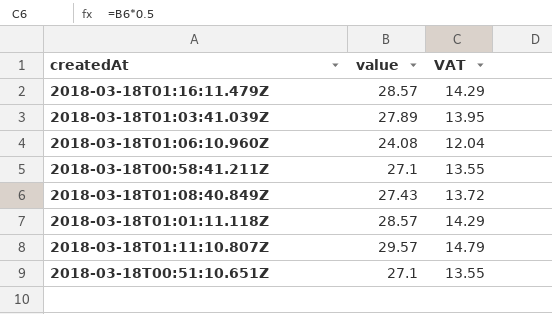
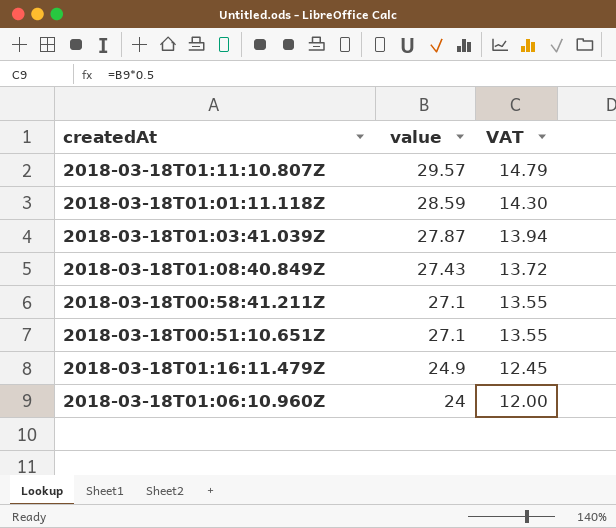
row order: none -> value descending
2018-03-18T01:01:11.118Z | value: 28.57 -> 28.59
2018-03-18T01:01:11.118Z | VAT: 14.29 -> 14.30
2018-03-18T01:03:41.039Z | value: 27.89 -> 27.87
2018-03-18T01:03:41.039Z | VAT: 13.95 -> 13.94
2018-03-18T01:16:11.479Z | value: 28.57 -> 24.9
2018-03-18T01:16:11.479Z | VAT: 14.29 -> 12.45
2018-03-18T01:06:10.960Z | value: 24.08 -> 24
2018-03-18T01:06:10.960Z | VAT: 12.04 -> 12.00

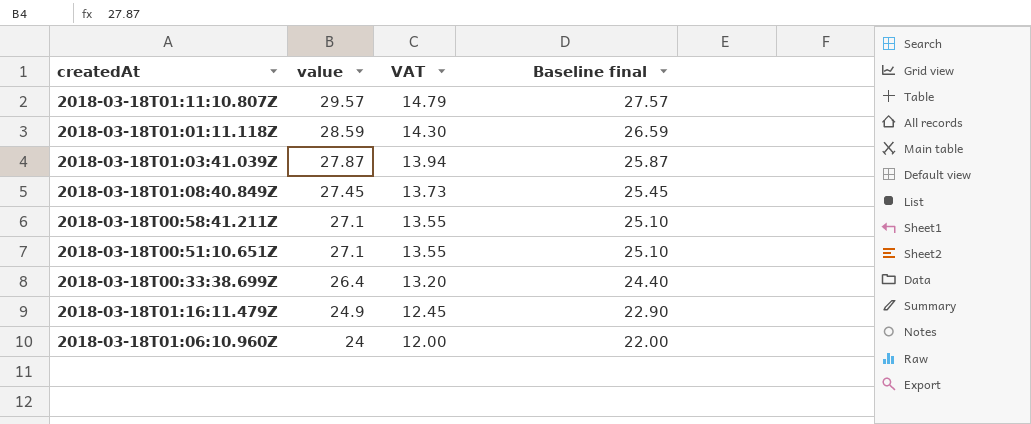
column Baseline final | formula: none -> [value] - 2
2018-03-18T01:08:40.849Z | value: 27.43 -> 27.45
2018-03-18T01:08:40.849Z | VAT: 13.72 -> 13.73
row 2018-03-18T00:33:38.699Z: none -> 26.4 | 13.20 | 24.40

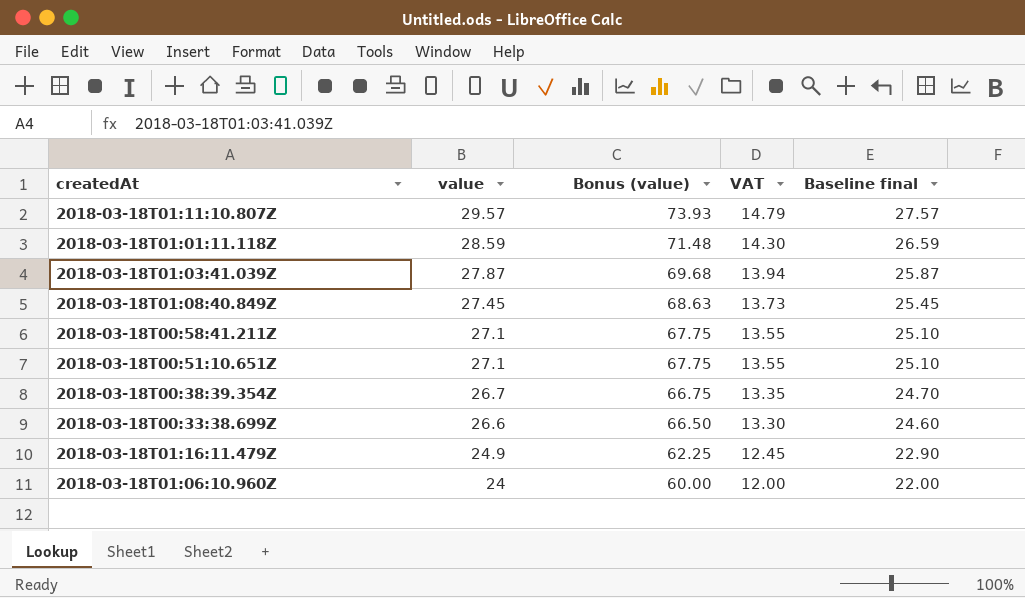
column Bonus (value) | formula: none -> [value] * 2.5
row 2018-03-18T00:38:39.354Z: none -> 26.7 | 66.75 | 13.35 | 24.70
2018-03-18T00:33:38.699Z | value: 26.4 -> 26.6
2018-03-18T00:33:38.699Z | VAT: 13.20 -> 13.30
2018-03-18T00:33:38.699Z | Baseline final: 24.40 -> 24.60

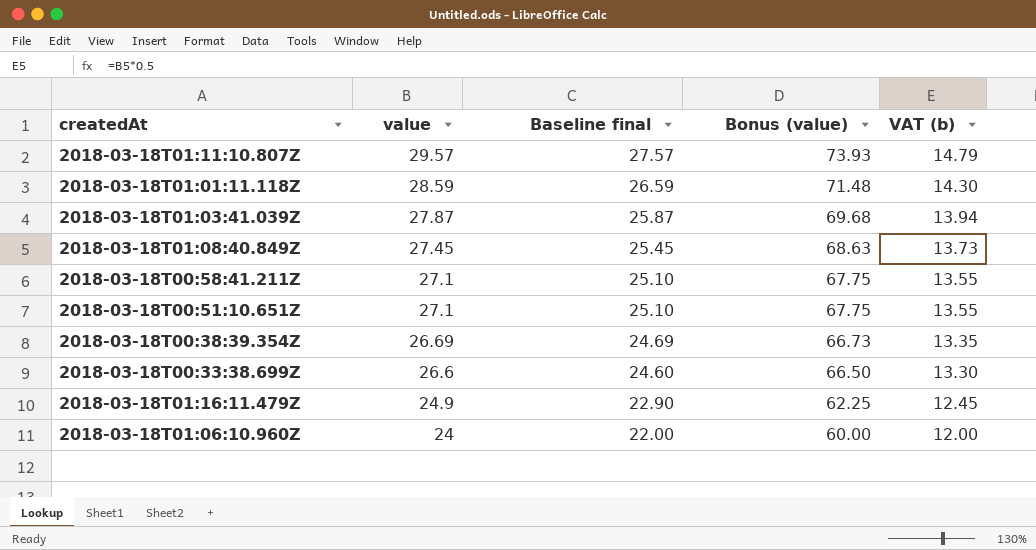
column Baseline final | position: 5 -> 3
column name: VAT -> VAT (b)
2018-03-18T00:38:39.354Z | value: 26.7 -> 26.69
2018-03-18T00:38:39.354Z | Baseline final: 24.70 -> 24.69
2018-03-18T00:38:39.354Z | Bonus (value): 66.75 -> 66.73

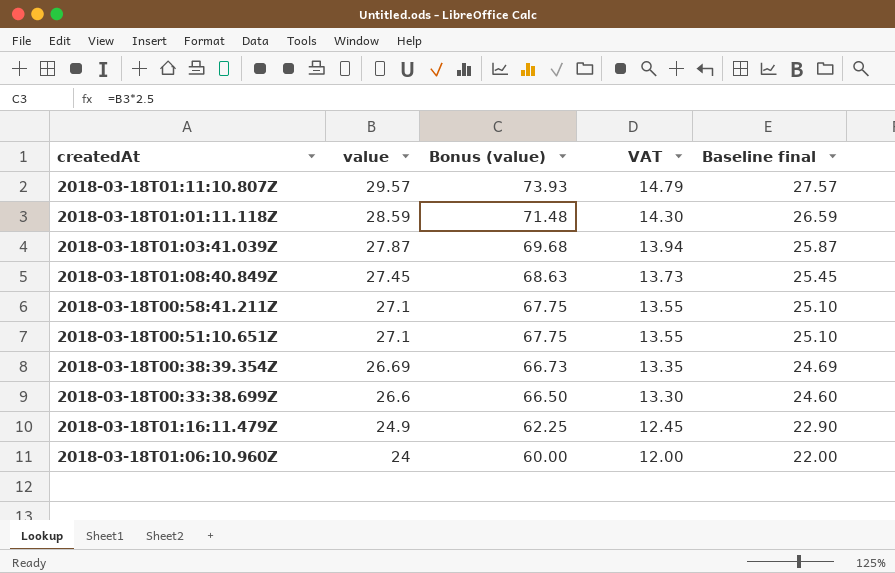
column name: VAT (b) -> VAT
column Baseline final | position: 3 -> 5

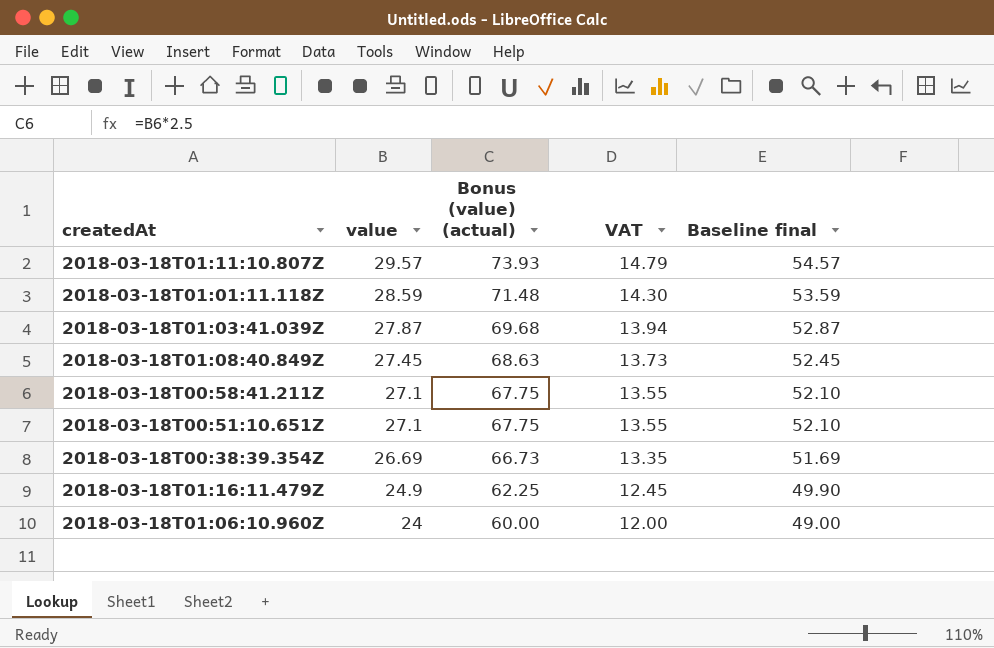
column name: Bonus (value) -> Bonus (value) (actual)
column Baseline final | formula: [value] - 2 -> [value] + 25
row 2018-03-18T00:33:38.699Z: 26.6 | 66.50 | 13.30 | 24.60 -> none

